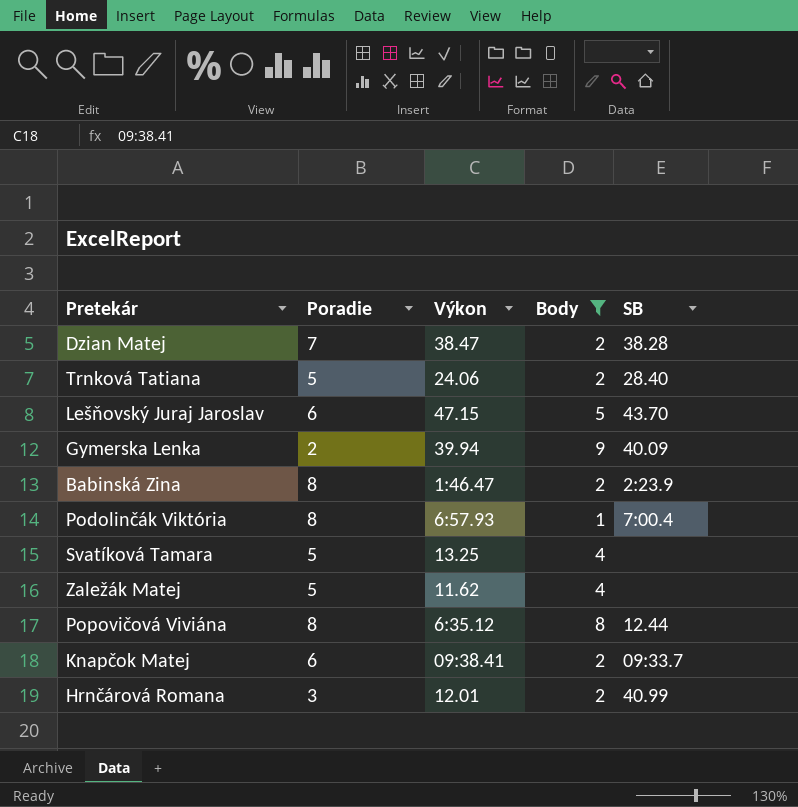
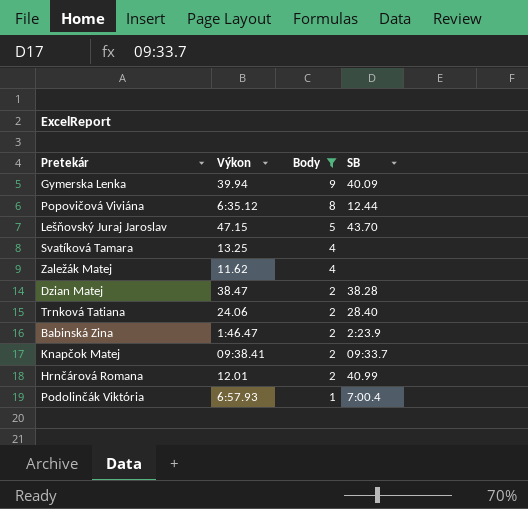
row order: none -> Body descending
column Poradie | position: 2 -> none

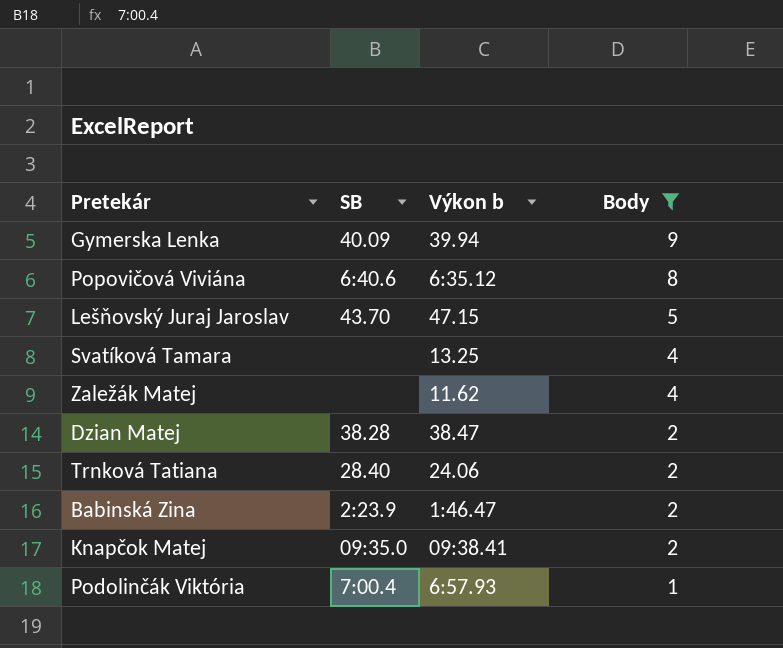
column SB | position: 4 -> 2
column name: Výkon -> Výkon b
row Hrnčárová Romana: 12.01 | 2 | 40.99 -> none
Popovičová Viviána | SB: 12.44 -> 6:40.6
Knapčok Matej | SB: 09:33.7 -> 09:35.0

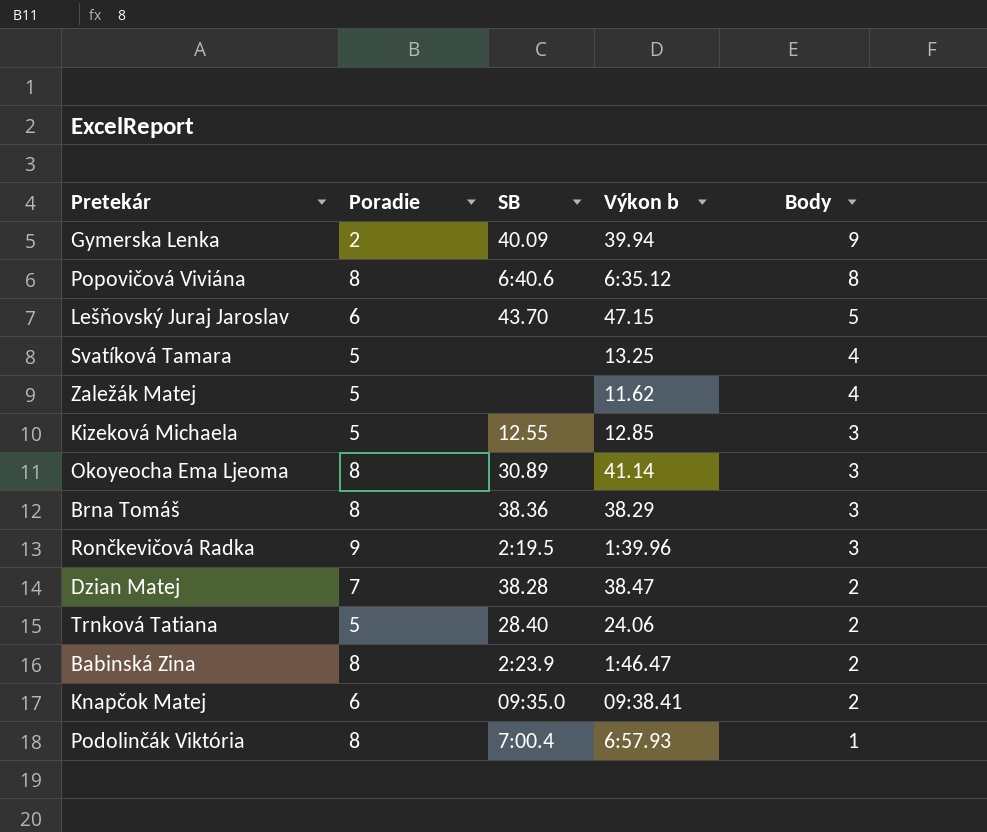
filter: Body != 3 -> none
column Poradie | position: none -> 2

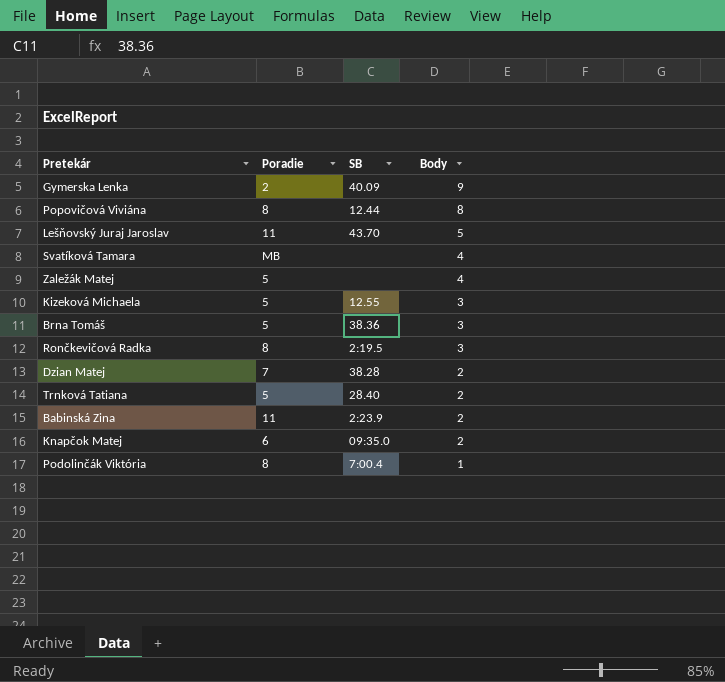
column Výkon b | position: 4 -> none
row Okoyeocha Ema Ljeoma: 8 | 30.89 | 41.14 | 3 -> none
Popovičová Viviána | SB: 6:40.6 -> 12.44
Lešňovský Juraj Jaroslav | Poradie: 6 -> 11
Svatíková Tamara | Poradie: 5 -> MB
Brna Tomáš | Poradie: 8 -> 5
Rončkevičová Radka | Poradie: 9 -> 8
Babinská Zina | Poradie: 8 -> 11

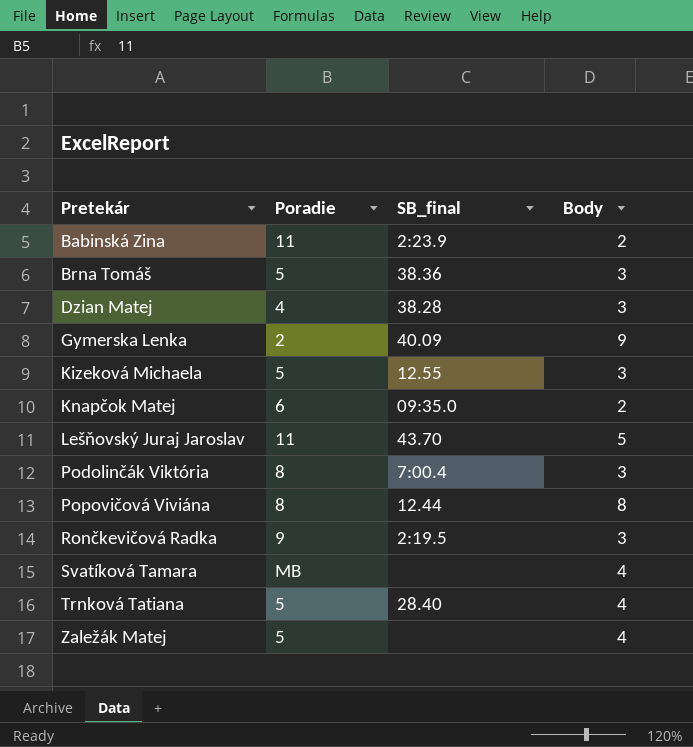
row order: Body descending -> Pretekár ascending
column name: SB -> SB_final
Dzian Matej | Poradie: 7 -> 4
Dzian Matej | Body: 2 -> 3
Podolinčák Viktória | Body: 1 -> 3
Rončkevičová Radka | Poradie: 8 -> 9
Trnková Tatiana | Body: 2 -> 4

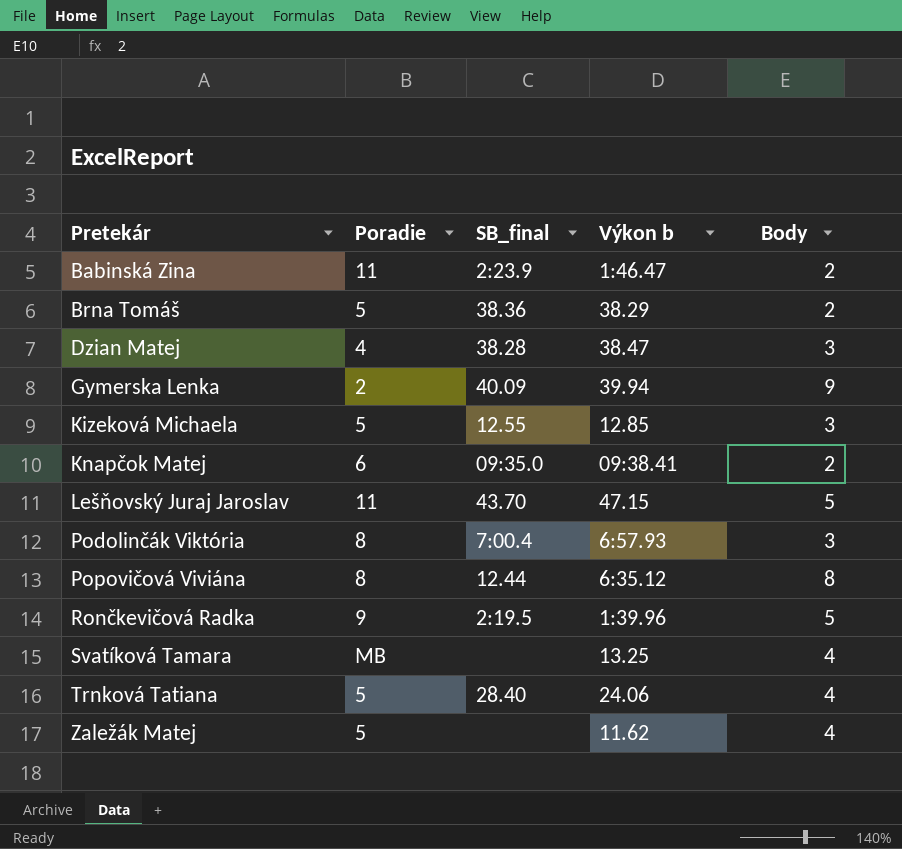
column Výkon b | position: none -> 4
Brna Tomáš | Body: 3 -> 2
Rončkevičová Radka | Body: 3 -> 5

